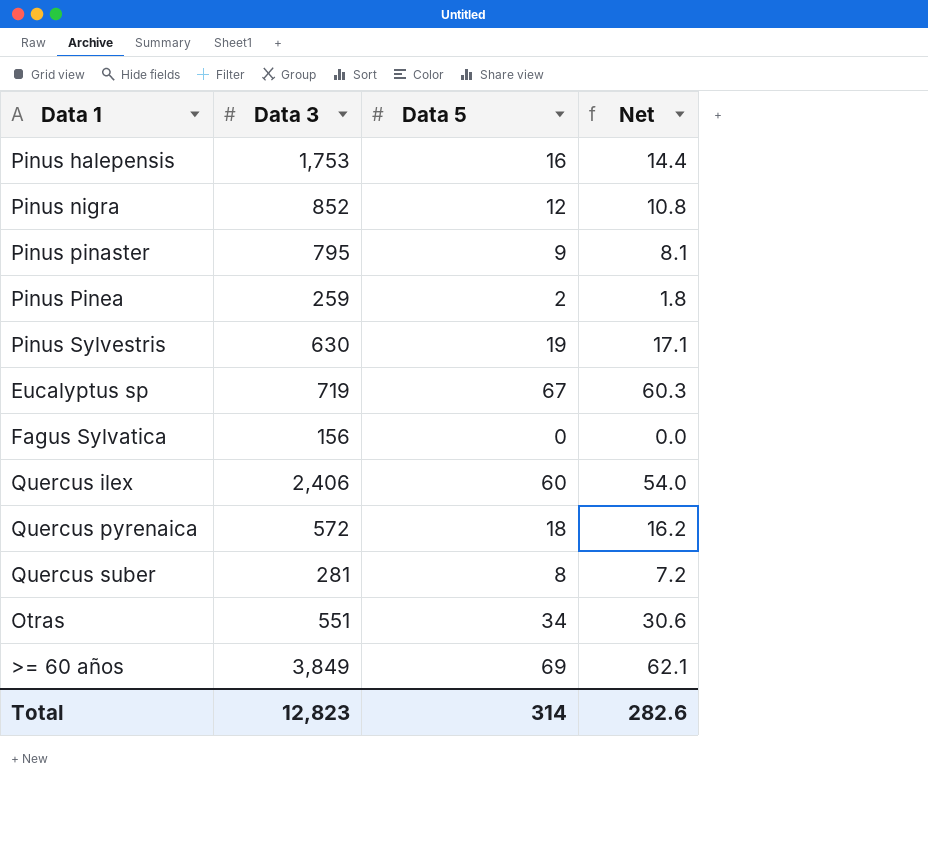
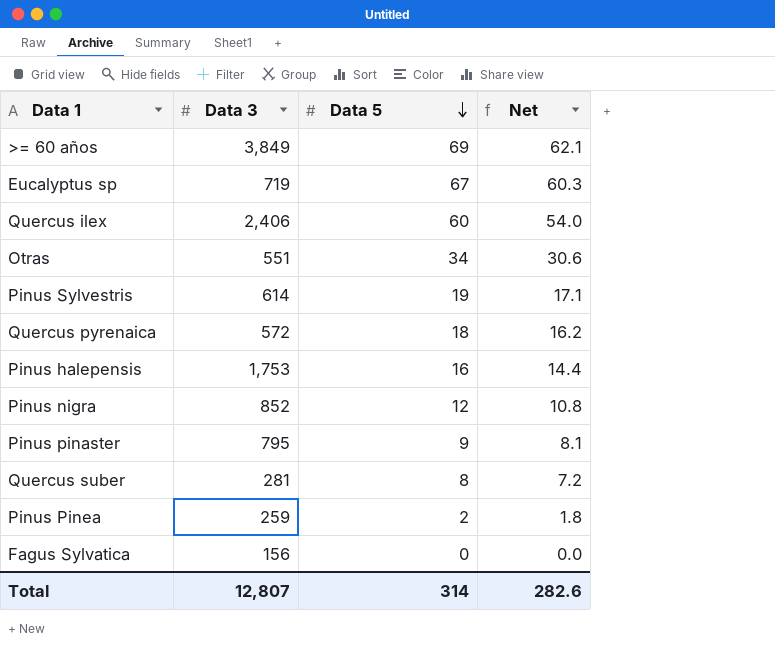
row order: none -> Data 5 descending
Pinus Sylvestris | Data 3: 630 -> 614
Total | Data 3: 12,823 -> 12,807

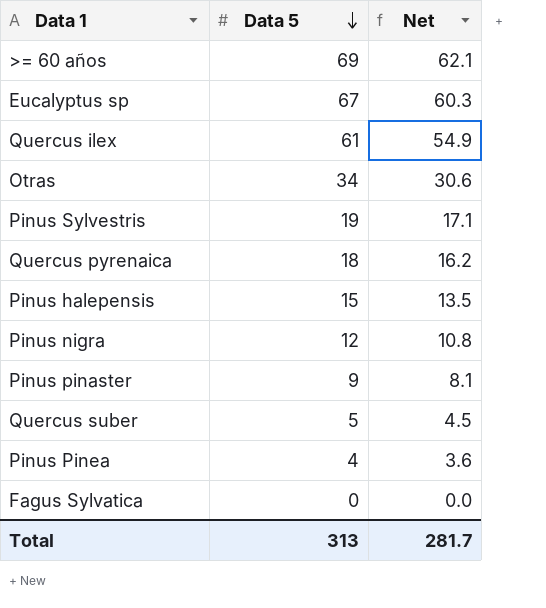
column Data 3 | position: 2 -> none
Quercus ilex | Data 5: 60 -> 61
Quercus ilex | Net: 54.0 -> 54.9
Pinus halepensis | Data 5: 16 -> 15
Pinus halepensis | Net: 14.4 -> 13.5
Quercus suber | Data 5: 8 -> 5
Quercus suber | Net: 7.2 -> 4.5
Pinus Pinea | Data 5: 2 -> 4
Pinus Pinea | Net: 1.8 -> 3.6
Total | Data 5: 314 -> 313
Total | Net: 282.6 -> 281.7

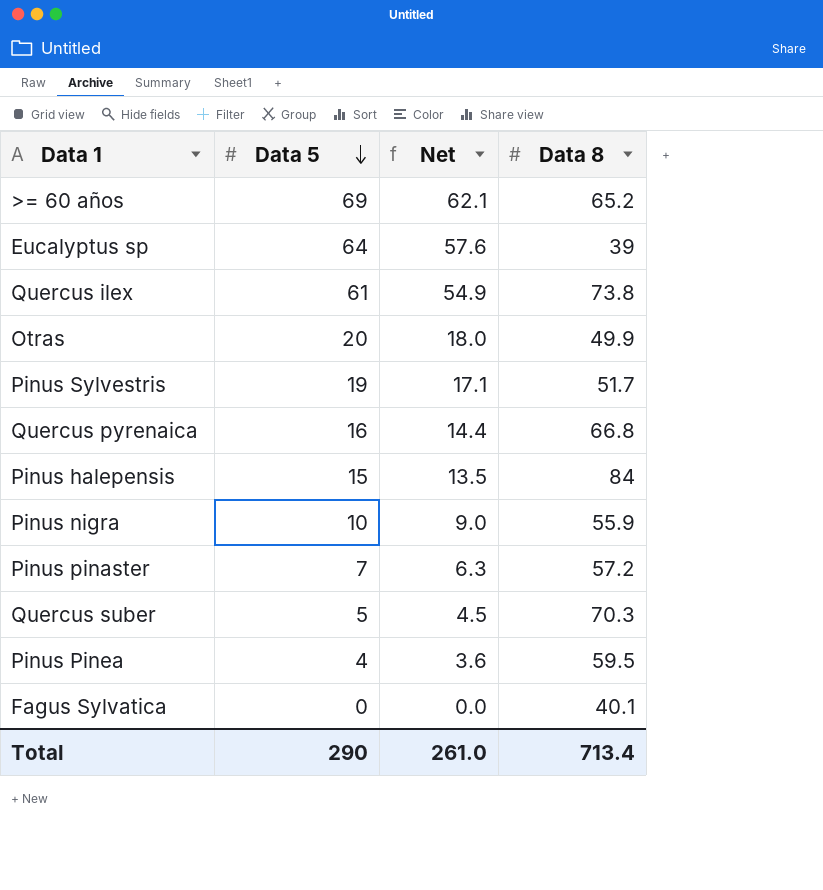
column Data 8 | position: none -> 4
Eucalyptus sp | Data 5: 67 -> 64
Eucalyptus sp | Net: 60.3 -> 57.6
Otras | Data 5: 34 -> 20
Otras | Net: 30.6 -> 18.0
Quercus pyrenaica | Data 5: 18 -> 16
Quercus pyrenaica | Net: 16.2 -> 14.4
Pinus nigra | Data 5: 12 -> 10
Pinus nigra | Net: 10.8 -> 9.0
Pinus pinaster | Data 5: 9 -> 7
Pinus pinaster | Net: 8.1 -> 6.3
Total | Data 5: 313 -> 290
Total | Net: 281.7 -> 261.0

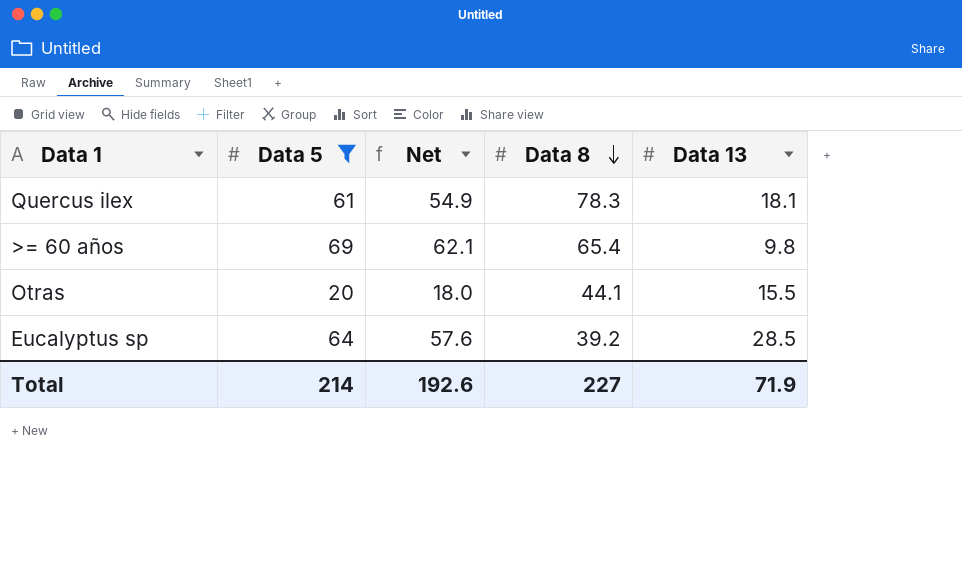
filter: none -> Data 5 >= 20
row order: Data 5 descending -> Data 8 descending
column Data 13 | position: none -> 5
Quercus ilex | Data 8: 73.8 -> 78.3
>= 60 años | Data 8: 65.2 -> 65.4
Otras | Data 8: 49.9 -> 44.1
Eucalyptus sp | Data 8: 39 -> 39.2
Total | Data 5: 290 -> 214
Total | Net: 261.0 -> 192.6
Total | Data 8: 713.4 -> 227

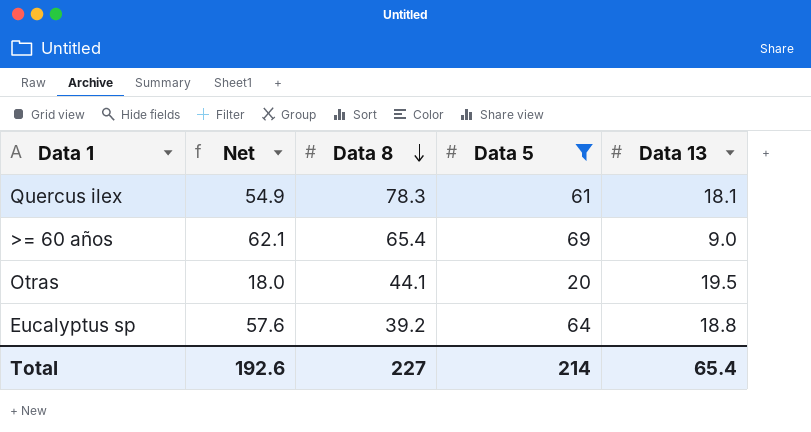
column Data 5 | position: 2 -> 4
>= 60 años | Data 13: 9.8 -> 9.0
Otras | Data 13: 15.5 -> 19.5
Eucalyptus sp | Data 13: 28.5 -> 18.8
Total | Data 13: 71.9 -> 65.4

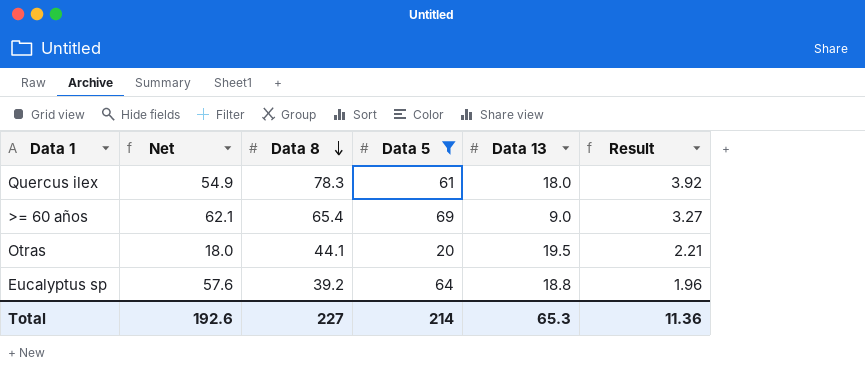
column Result | formula: none -> [Data 8] * 0.05
Quercus ilex | Data 13: 18.1 -> 18.0
Total | Data 13: 65.4 -> 65.3

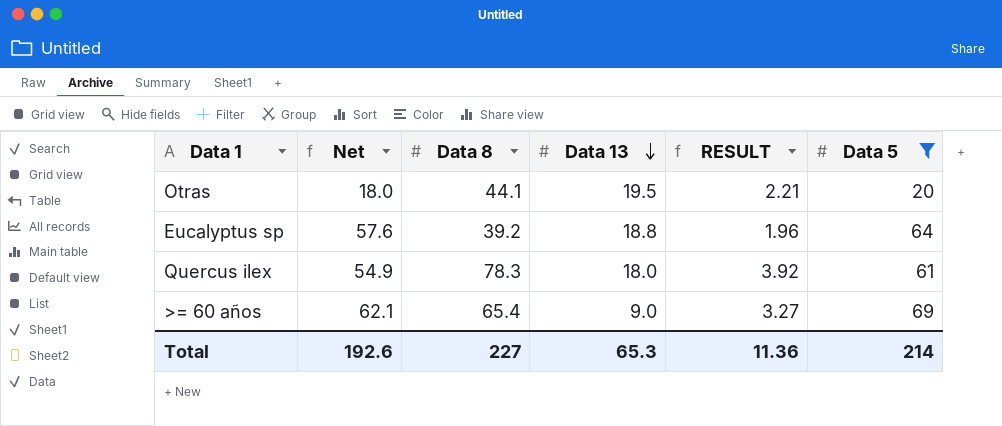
row order: Data 8 descending -> Data 13 descending
column name: Result -> RESULT
column Data 5 | position: 4 -> 6

